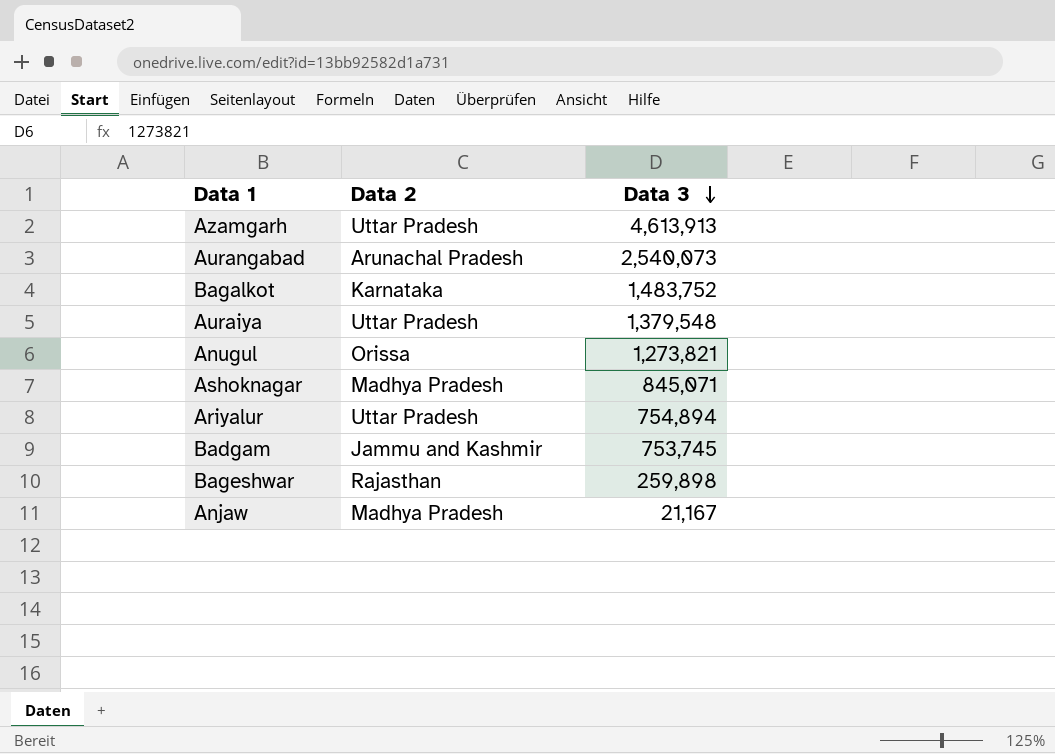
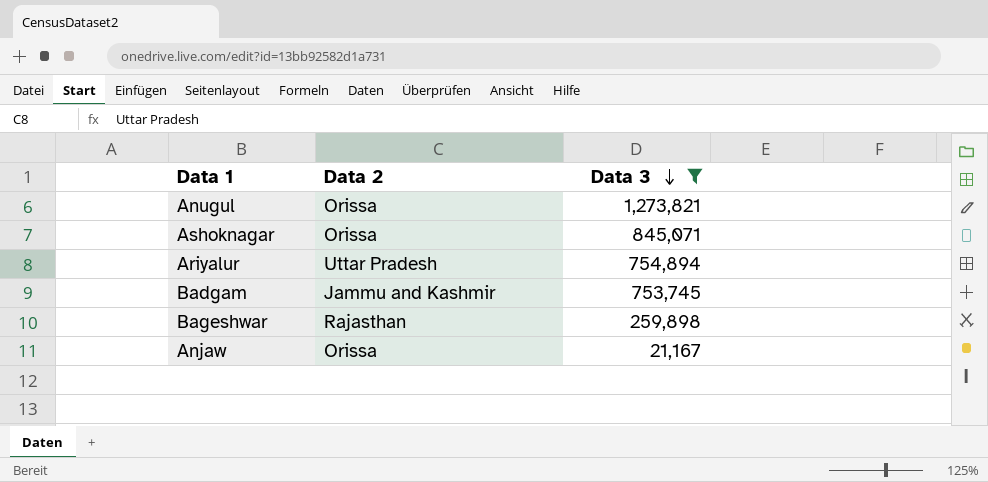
filter: none -> Data 3 <= 1,273,821
Ashoknagar | Data 2: Madhya Pradesh -> Orissa
Anjaw | Data 2: Madhya Pradesh -> Orissa

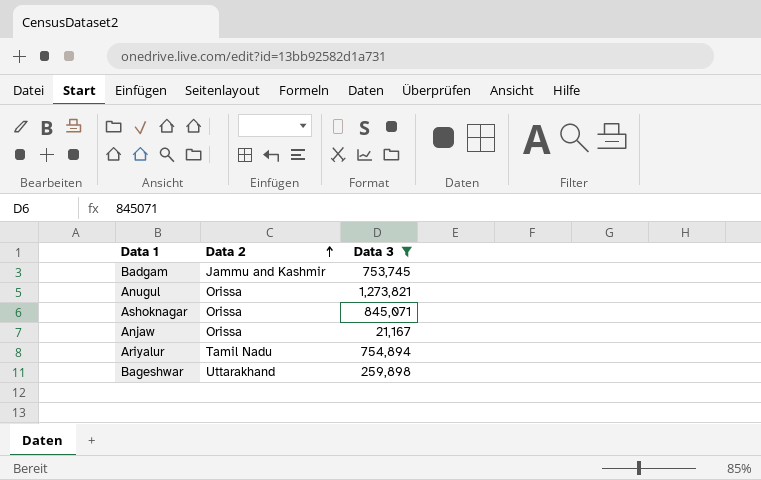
row order: Data 3 descending -> Data 2 ascending
Ariyalur | Data 2: Uttar Pradesh -> Tamil Nadu
Bageshwar | Data 2: Rajasthan -> Uttarakhand

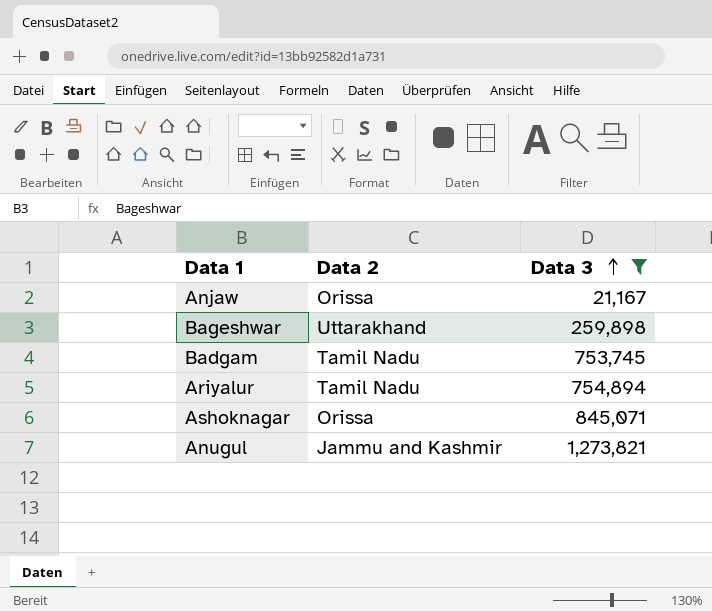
row order: Data 2 ascending -> Data 3 ascending
Badgam | Data 2: Jammu and Kashmir -> Tamil Nadu
Anugul | Data 2: Orissa -> Jammu and Kashmir

